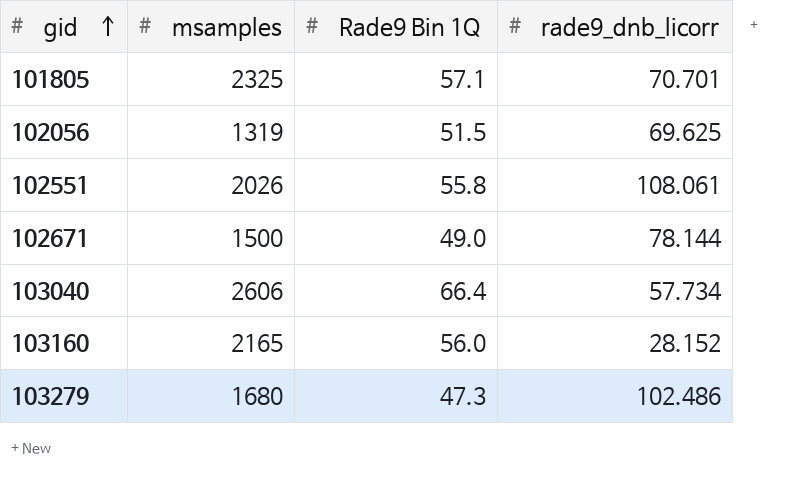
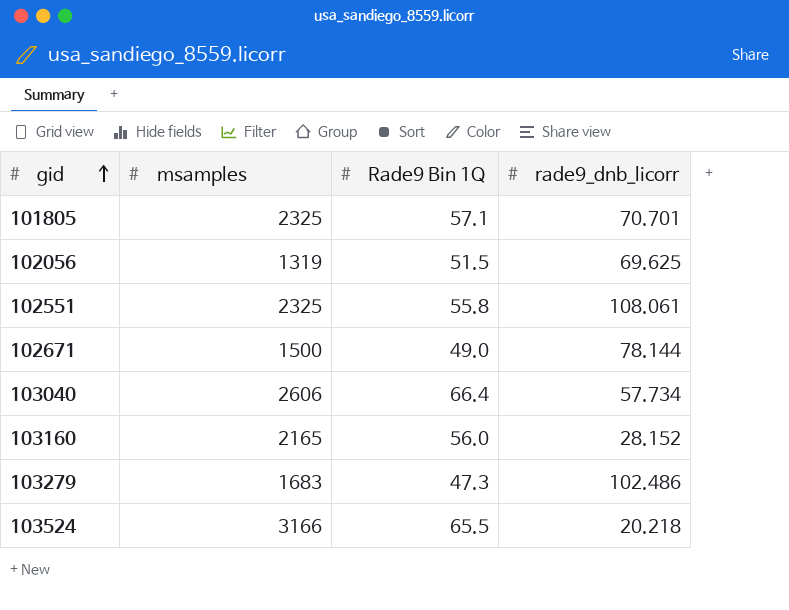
102551 | msamples: 2026 -> 2325
103279 | msamples: 1680 -> 1683
row 103524: none -> 3166 | 65.5 | 20.218

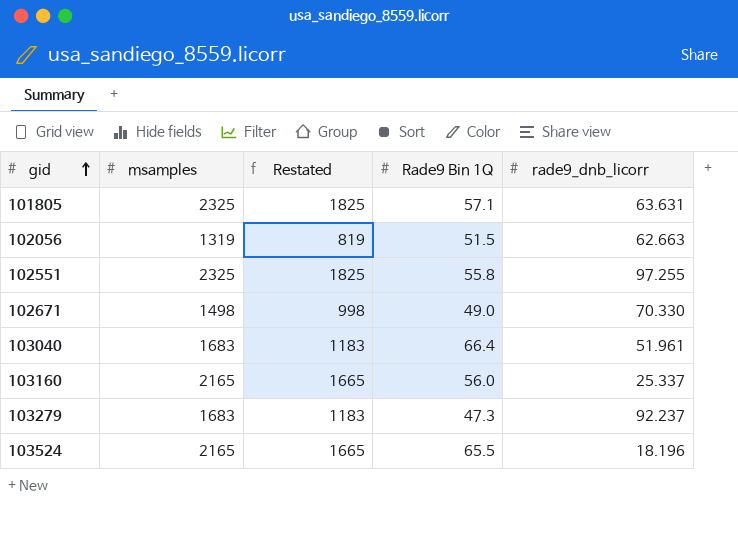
column Restated | formula: none -> [msamples] - 500
101805 | rade9_dnb_licorr: 70.701 -> 63.631
102056 | rade9_dnb_licorr: 69.625 -> 62.663
102551 | rade9_dnb_licorr: 108.061 -> 97.255
102671 | msamples: 1500 -> 1498
102671 | rade9_dnb_licorr: 78.144 -> 70.330
103040 | msamples: 2606 -> 1683
103040 | rade9_dnb_licorr: 57.734 -> 51.961
103160 | rade9_dnb_licorr: 28.152 -> 25.337
103279 | rade9_dnb_licorr: 102.486 -> 92.237
103524 | msamples: 3166 -> 2165
103524 | rade9_dnb_licorr: 20.218 -> 18.196

